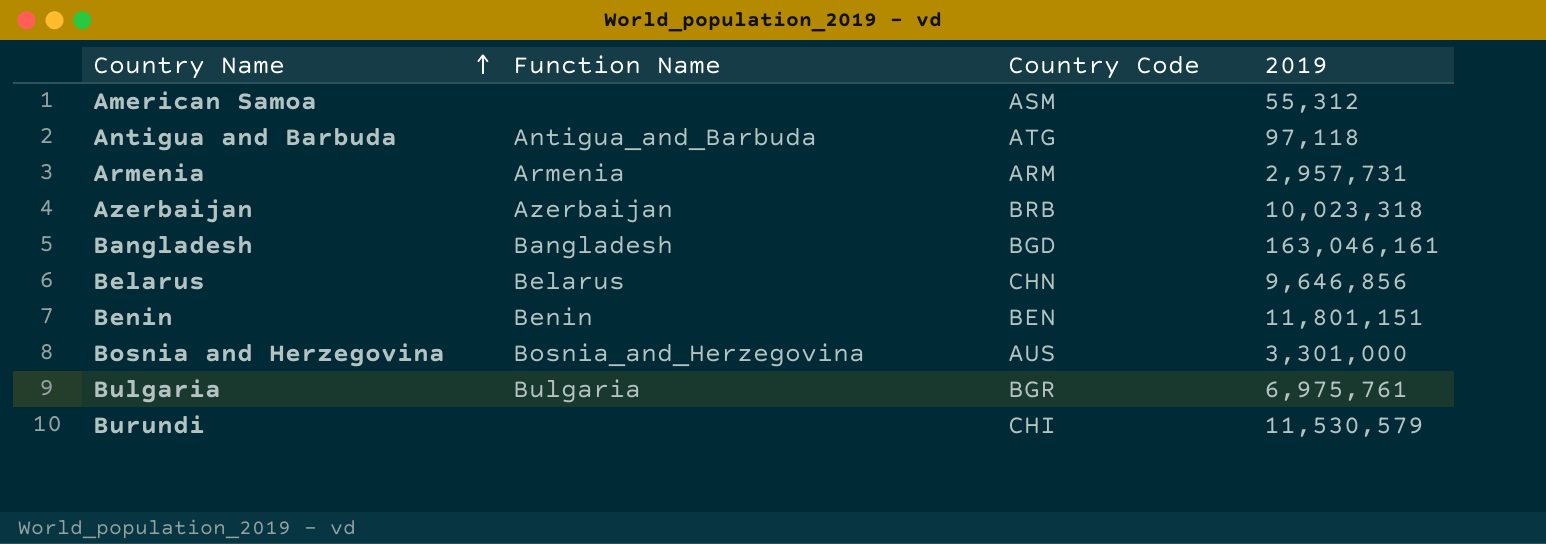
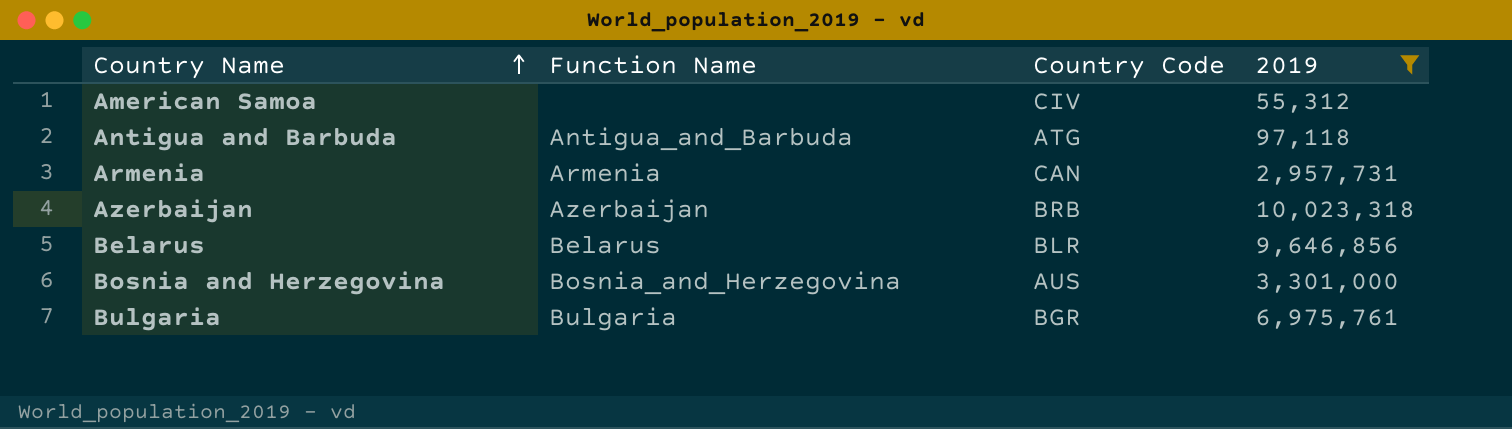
filter: none -> 2019 <= 10,023,318
American Samoa | Country Code: ASM -> CIV
Armenia | Country Code: ARM -> CAN
Belarus | Country Code: CHN -> BLR

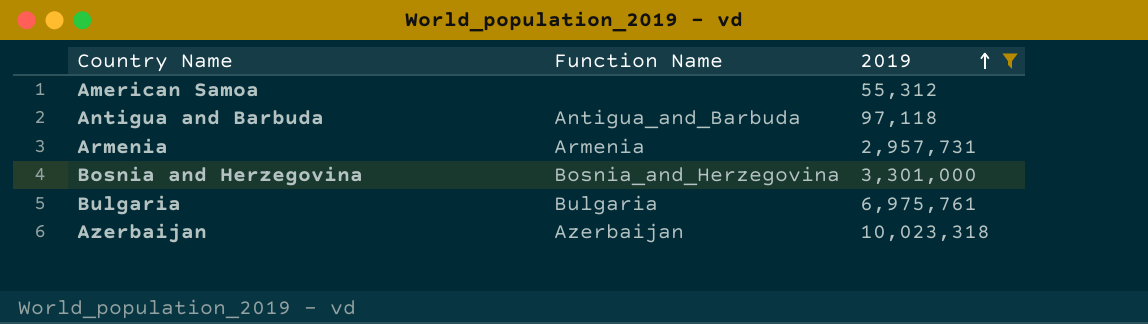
row order: Country Name ascending -> 2019 ascending
column Country Code | position: 3 -> none
row Belarus: Belarus | BLR | 9,646,856 -> none

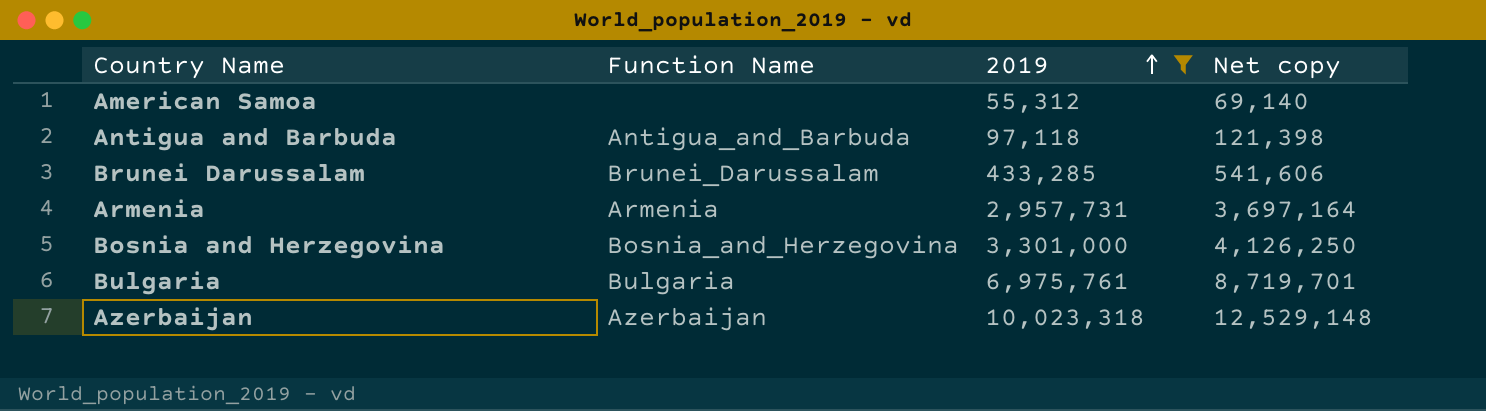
column Net copy | formula: none -> [2019] * 1.25
row Brunei Darussalam: none -> Brunei_Darussalam | 433,285 | 541,606

